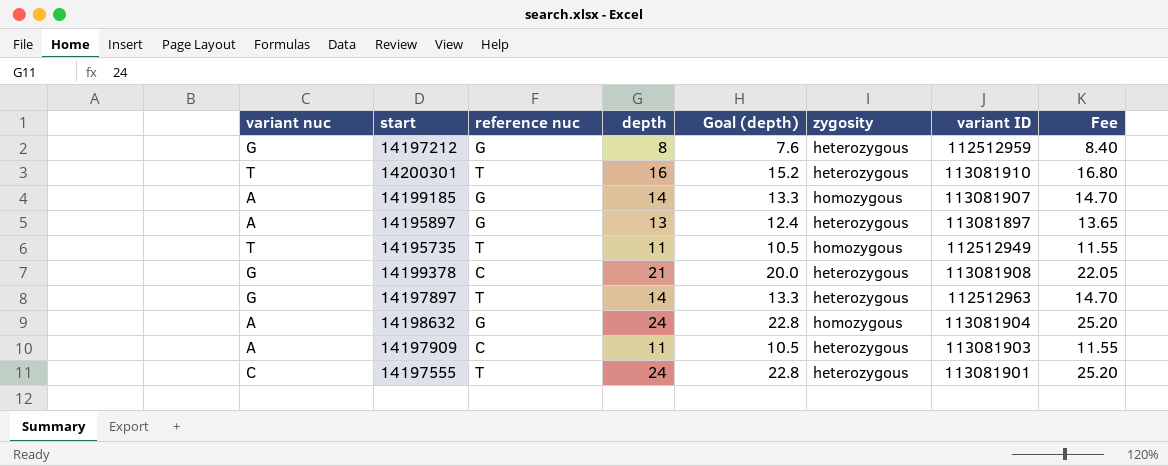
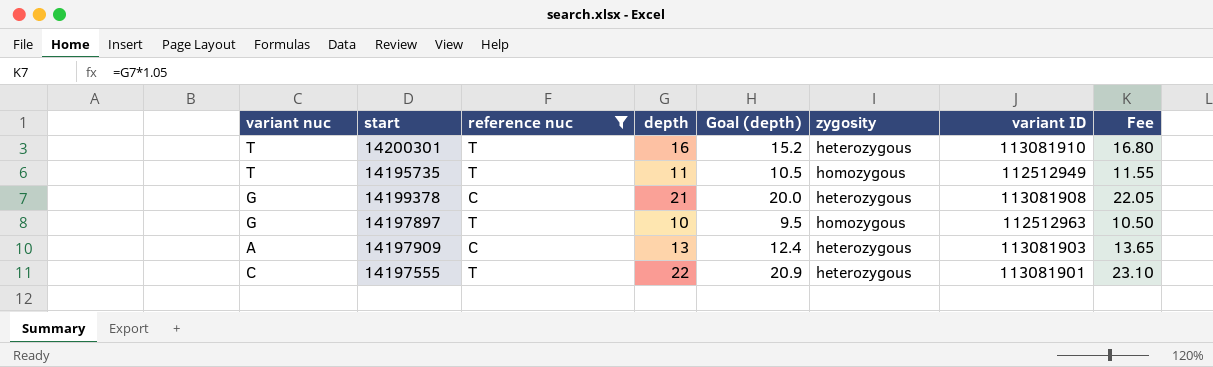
filter: none -> reference nuc != G
14197897 | depth: 14 -> 10
14197897 | Goal (depth): 13.3 -> 9.5
14197897 | zygosity: heterozygous -> homozygous
14197897 | Fee: 14.70 -> 10.50
14197909 | depth: 11 -> 13
14197909 | Goal (depth): 10.5 -> 12.4
14197909 | Fee: 11.55 -> 13.65
14197555 | depth: 24 -> 22
14197555 | Goal (depth): 22.8 -> 20.9
14197555 | Fee: 25.20 -> 23.10

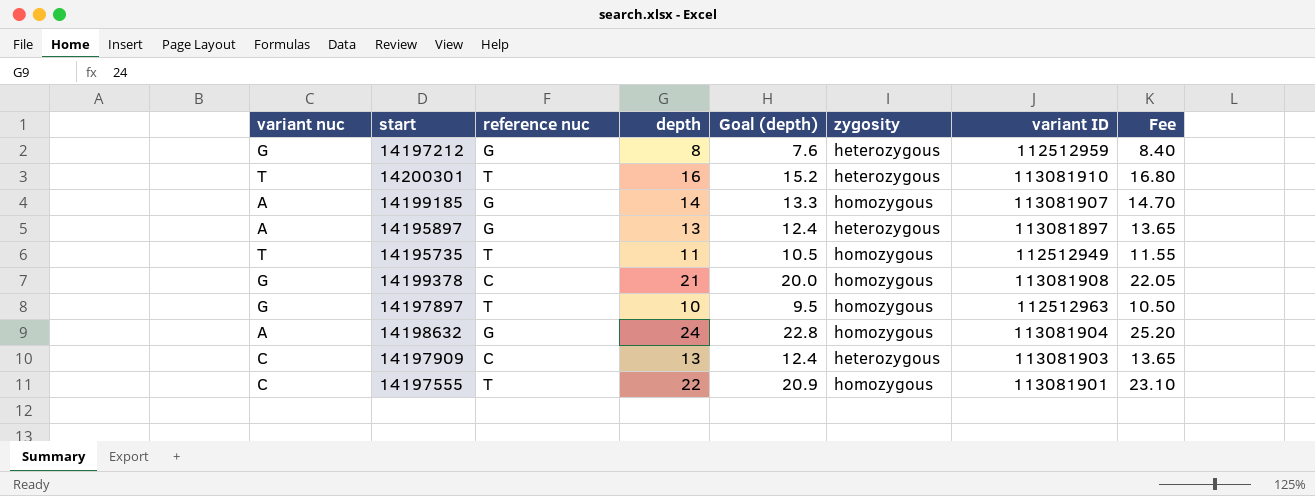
filter: reference nuc != G -> none
14199378 | zygosity: heterozygous -> homozygous
14197909 | variant nuc: A -> C
14197555 | zygosity: heterozygous -> homozygous

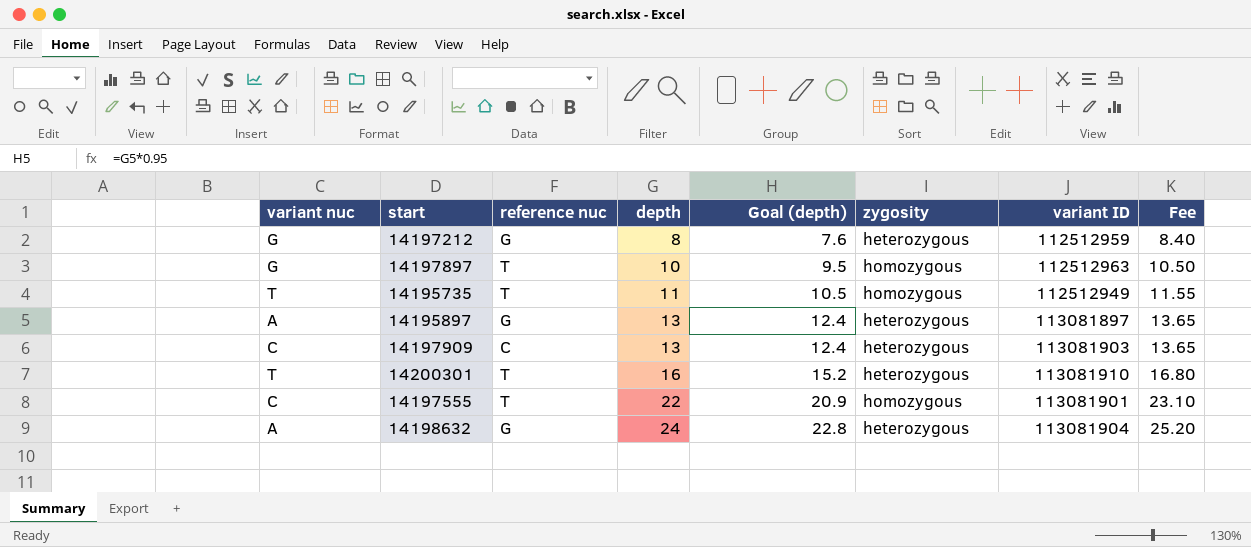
row order: none -> depth ascending
row 14199185: A | G | 14 | 13.3 | homozygous | 113081907 | 14.70 -> none
row 14199378: G | C | 21 | 20.0 | homozygous | 113081908 | 22.05 -> none
14198632 | zygosity: homozygous -> heterozygous

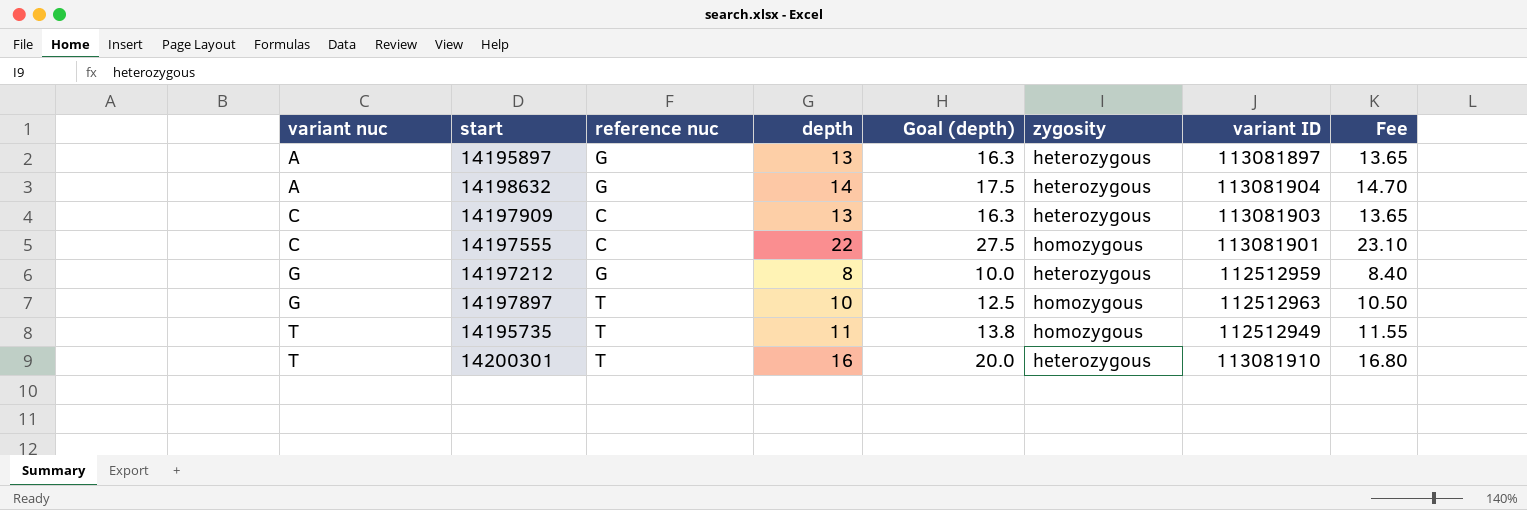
row order: depth ascending -> variant nuc ascending
column Goal (depth) | formula: [depth] * 0.95 -> [depth] * 1.25
14198632 | depth: 24 -> 14
14198632 | Fee: 25.20 -> 14.70
14197555 | reference nuc: T -> C

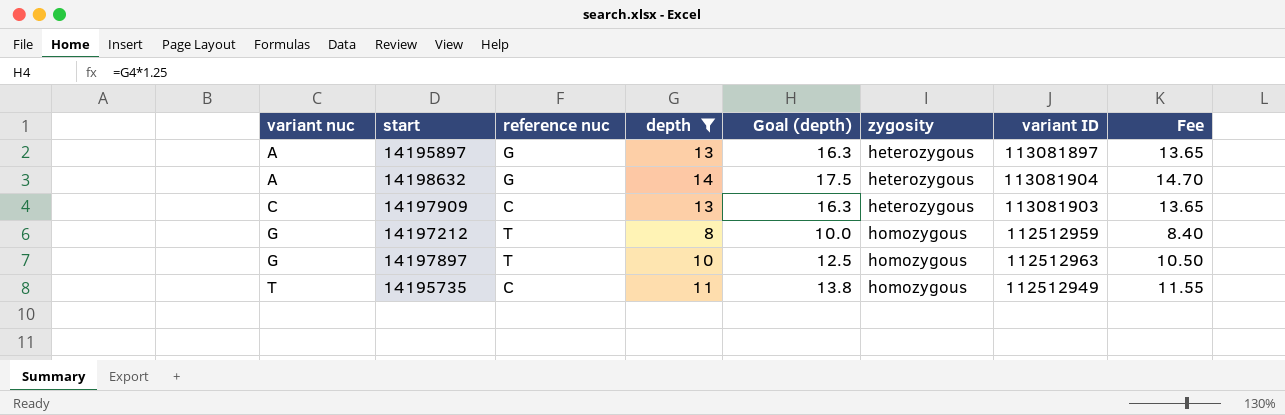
filter: none -> depth <= 14
14197212 | reference nuc: G -> T
14197212 | zygosity: heterozygous -> homozygous
14195735 | reference nuc: T -> C

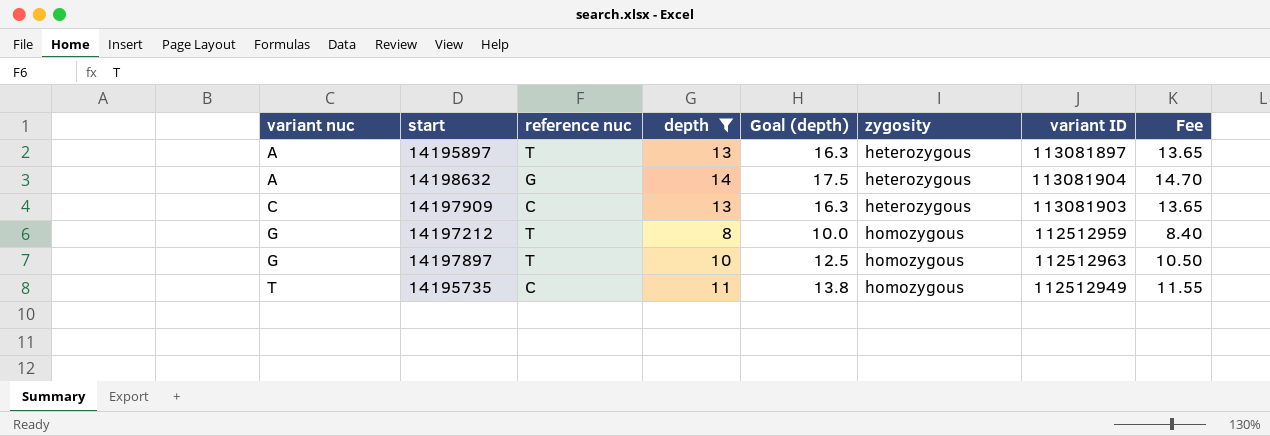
14195897 | reference nuc: G -> T

